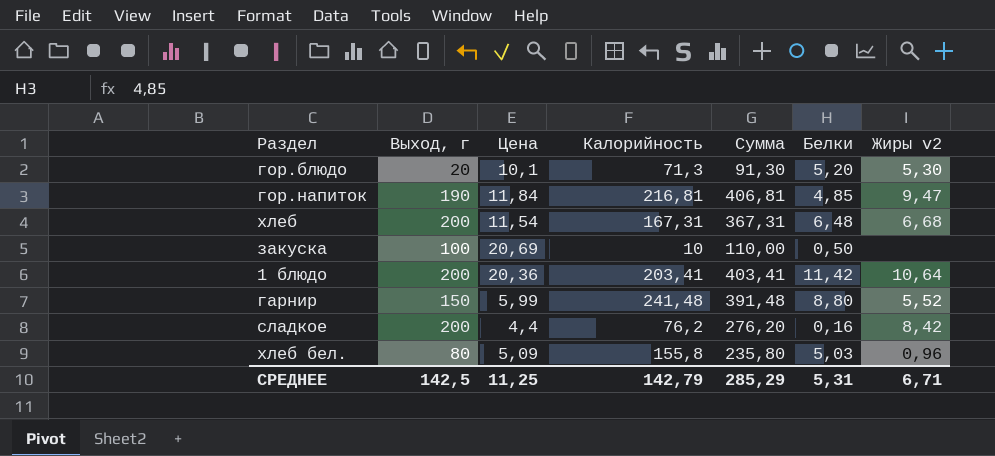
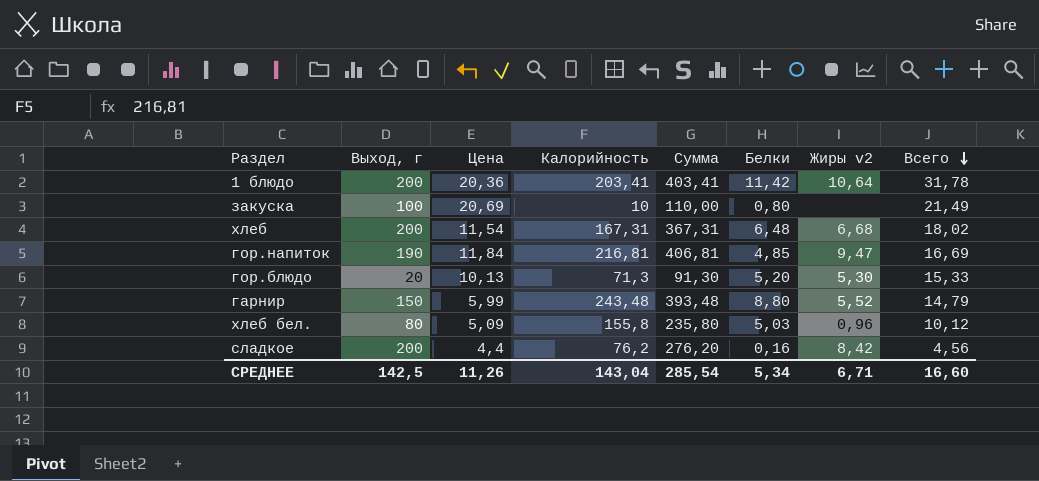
row order: none -> Всего descending
column Всего | formula: none -> [Цена] + [Белки]
закуска | Белки: 0,50 -> 0,80
гор.блюдо | Цена: 10,1 -> 10,13
гарнир | Калорийность: 241,48 -> 243,48
гарнир | Сумма: 391,48 -> 393,48
СРЕДНЕЕ | Цена: 11,25 -> 11,26
СРЕДНЕЕ | Калорийность: 142,79 -> 143,04
СРЕДНЕЕ | Сумма: 285,29 -> 285,54
СРЕДНЕЕ | Белки: 5,31 -> 5,34

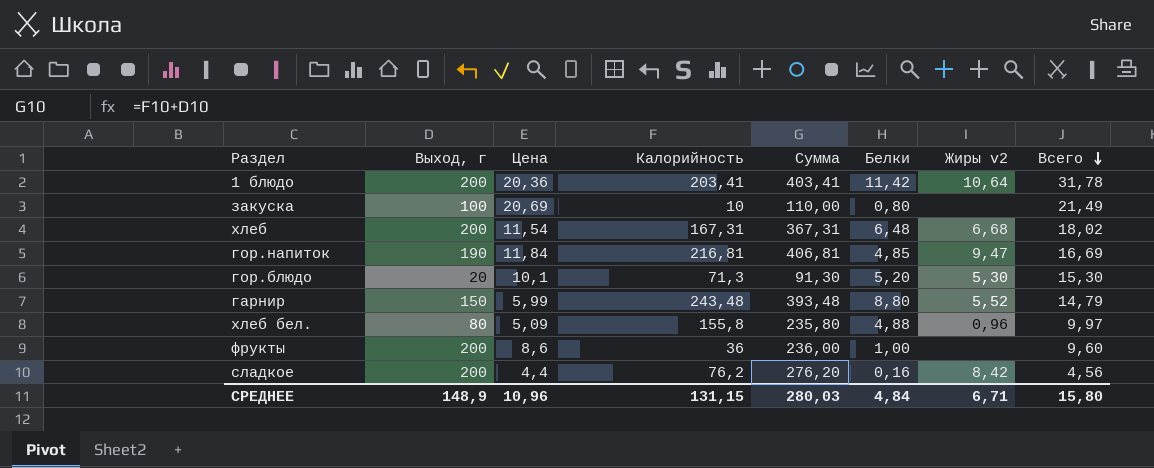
гор.блюдо | Цена: 10,13 -> 10,1
гор.блюдо | Всего: 15,33 -> 15,30
хлеб бел. | Белки: 5,03 -> 4,88
хлеб бел. | Всего: 10,12 -> 9,97
row фрукты: none -> 200 | 8,6 | 36 | 236,00 | 1,00 | none | 9,60
СРЕДНЕЕ | Выход, г: 142,5 -> 148,9
СРЕДНЕЕ | Цена: 11,26 -> 10,96
СРЕДНЕЕ | Калорийность: 143,04 -> 131,15
СРЕДНЕЕ | Сумма: 285,54 -> 280,03
СРЕДНЕЕ | Белки: 5,34 -> 4,84
СРЕДНЕЕ | Всего: 16,60 -> 15,80

